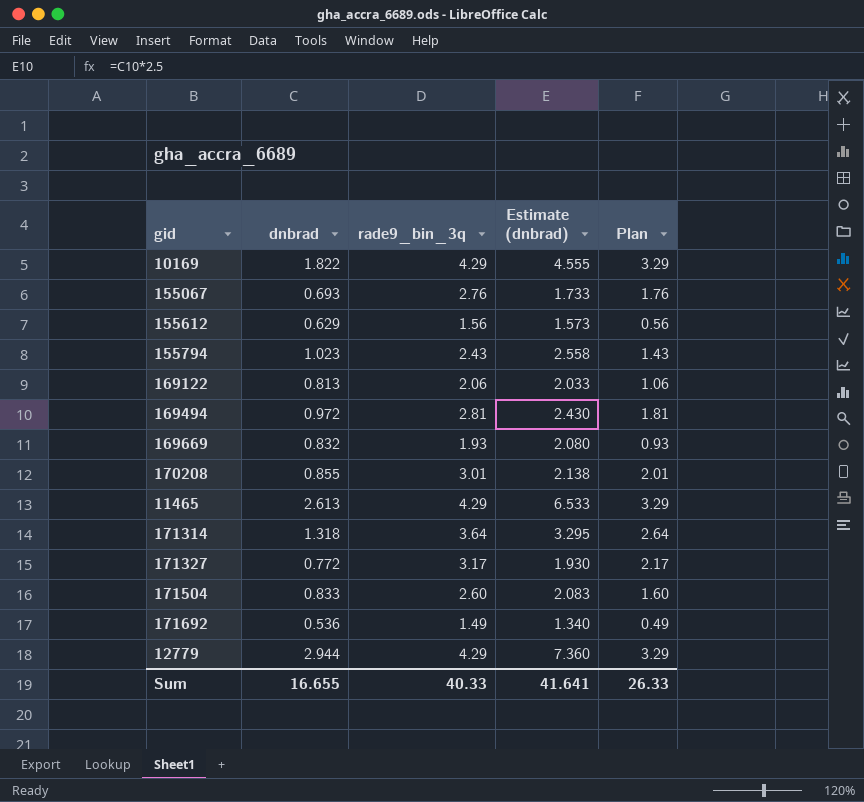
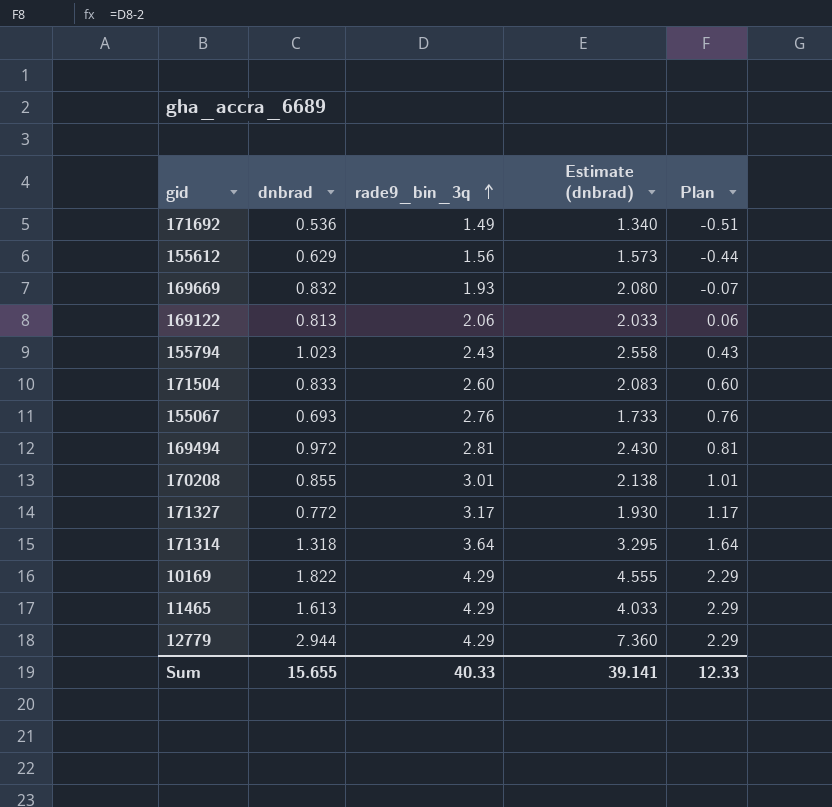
row order: none -> rade9_bin_3q ascending
column Plan | formula: [rade9_bin_3q] - 1 -> [rade9_bin_3q] - 2
11465 | dnbrad: 2.613 -> 1.613
11465 | Estimate (dnbrad): 6.533 -> 4.033
Sum | dnbrad: 16.655 -> 15.655
Sum | Estimate (dnbrad): 41.641 -> 39.141
Sum | Plan: 26.33 -> 12.33

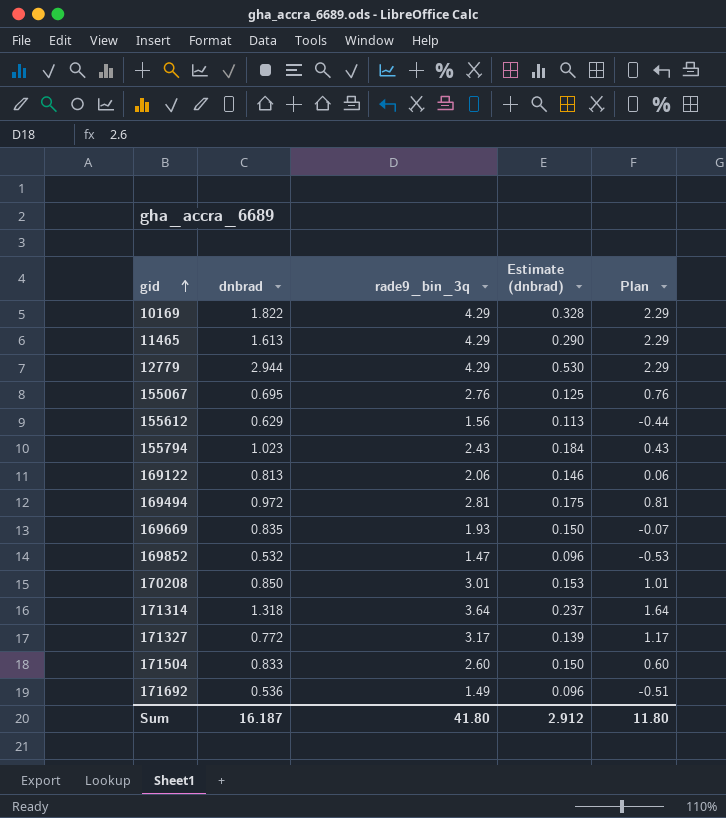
row order: rade9_bin_3q ascending -> gid ascending
column Estimate (dnbrad) | formula: [dnbrad] * 2.5 -> [dnbrad] * 0.18
155067 | dnbrad: 0.693 -> 0.695
169669 | dnbrad: 0.832 -> 0.835
row 169852: none -> 0.532 | 1.47 | 0.096 | -0.53
170208 | dnbrad: 0.855 -> 0.850
Sum | dnbrad: 15.655 -> 16.187
Sum | rade9_bin_3q: 40.33 -> 41.80
Sum | Estimate (dnbrad): 39.141 -> 2.912
Sum | Plan: 12.33 -> 11.80

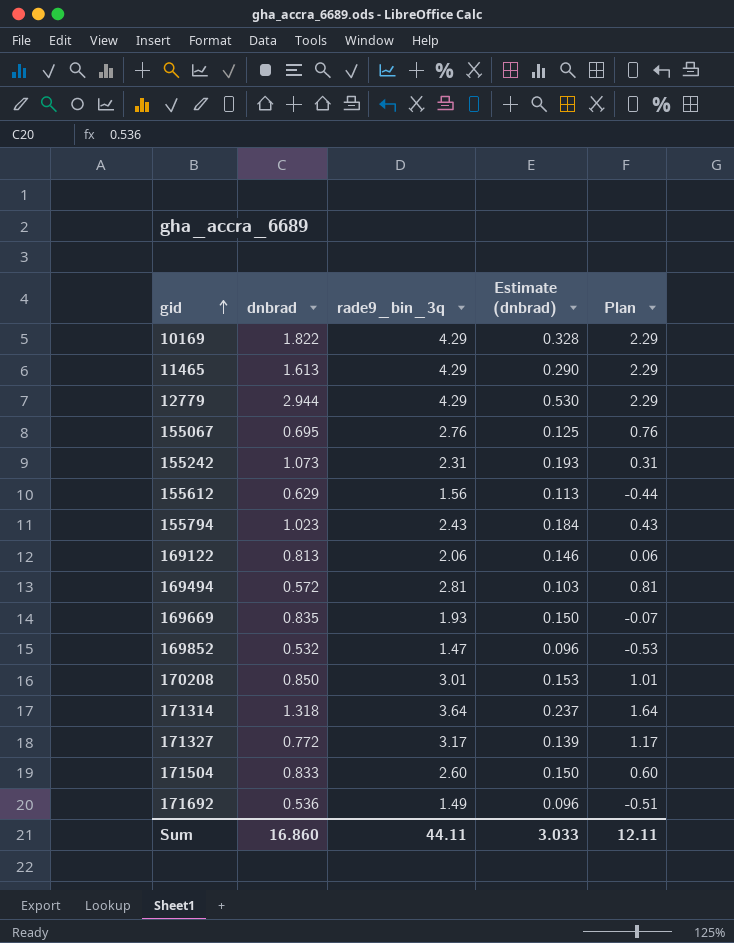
row 155242: none -> 1.073 | 2.31 | 0.193 | 0.31
169494 | dnbrad: 0.972 -> 0.572
169494 | Estimate (dnbrad): 0.175 -> 0.103
Sum | dnbrad: 16.187 -> 16.860
Sum | rade9_bin_3q: 41.80 -> 44.11
Sum | Estimate (dnbrad): 2.912 -> 3.033
Sum | Plan: 11.80 -> 12.11

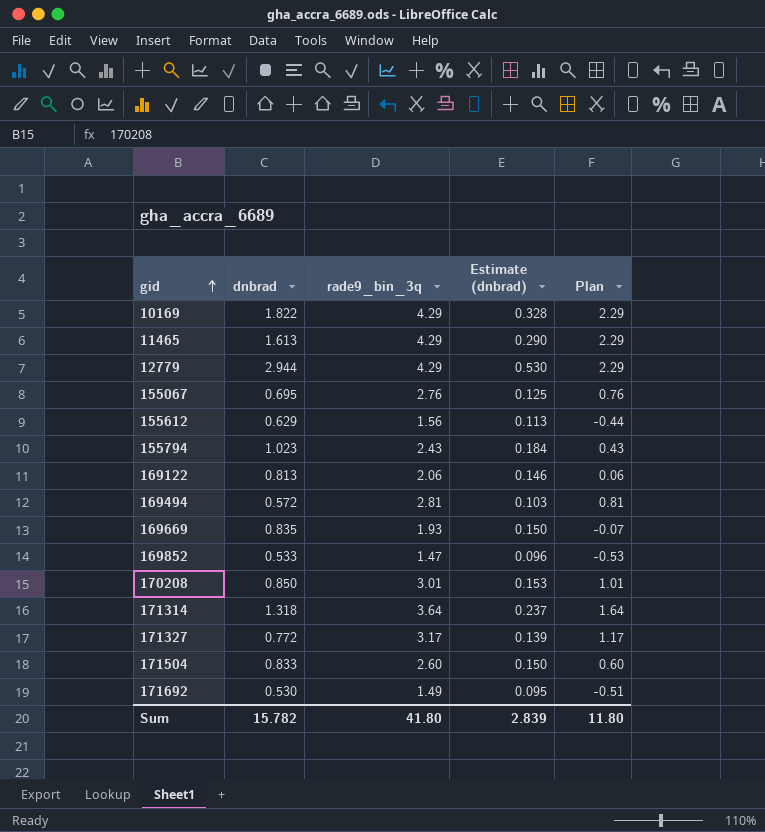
row 155242: 1.073 | 2.31 | 0.193 | 0.31 -> none
169852 | dnbrad: 0.532 -> 0.533
171692 | dnbrad: 0.536 -> 0.530
171692 | Estimate (dnbrad): 0.096 -> 0.095
Sum | dnbrad: 16.860 -> 15.782
Sum | rade9_bin_3q: 44.11 -> 41.80
Sum | Estimate (dnbrad): 3.033 -> 2.839
Sum | Plan: 12.11 -> 11.80

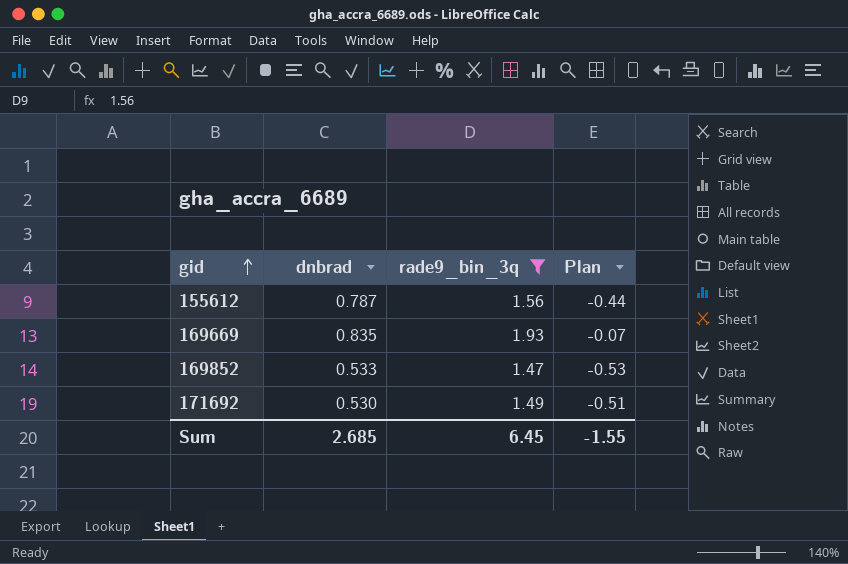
filter: none -> rade9_bin_3q <= 1.93
column Estimate (dnbrad) | formula: [dnbrad] * 0.18 -> none
155612 | dnbrad: 0.629 -> 0.787
Sum | dnbrad: 15.782 -> 2.685
Sum | rade9_bin_3q: 41.80 -> 6.45
Sum | Plan: 11.80 -> -1.55

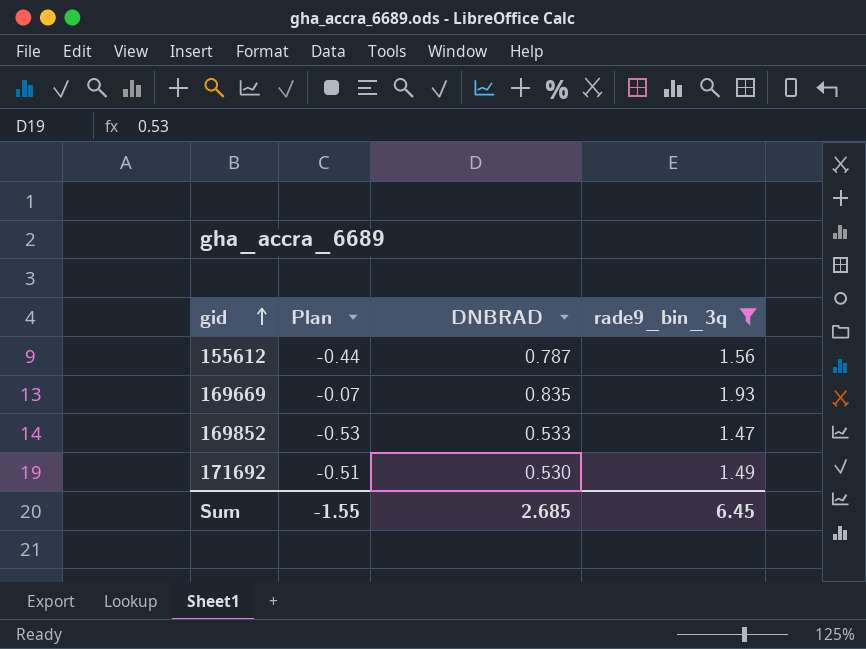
column Plan | position: 4 -> 2
column name: dnbrad -> DNBRAD

